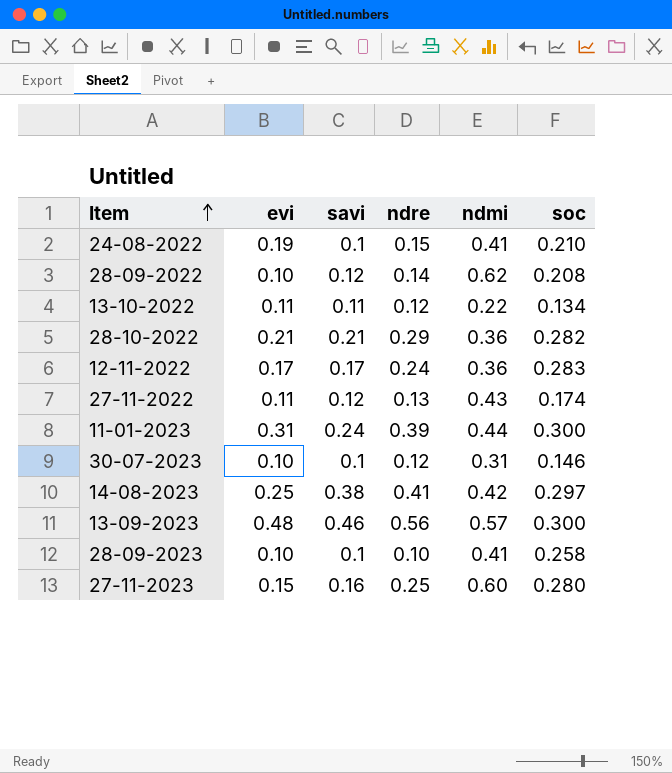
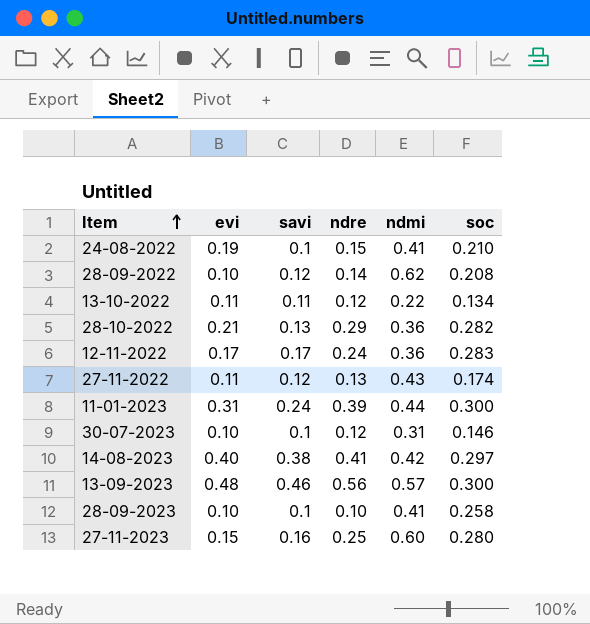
28-10-2022 | savi: 0.21 -> 0.13
14-08-2023 | evi: 0.25 -> 0.40

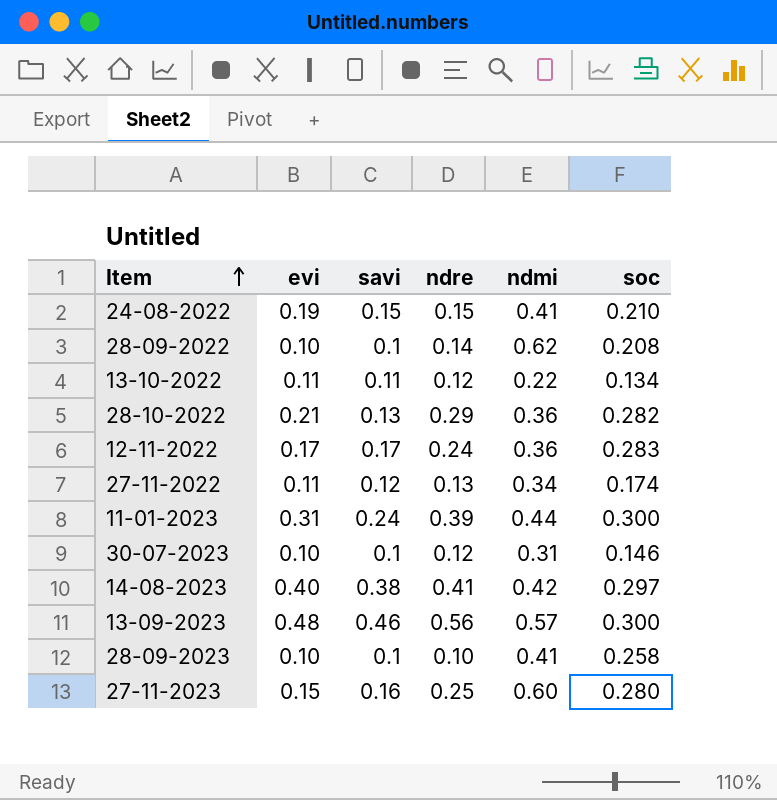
24-08-2022 | savi: 0.1 -> 0.15
28-09-2022 | savi: 0.12 -> 0.1
27-11-2022 | ndmi: 0.43 -> 0.34

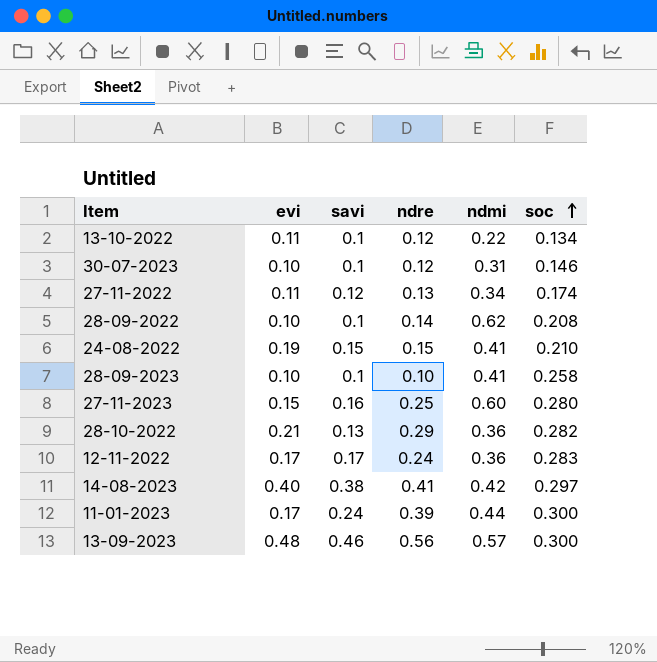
row order: Item ascending -> soc ascending
13-10-2022 | savi: 0.11 -> 0.1
11-01-2023 | evi: 0.31 -> 0.17

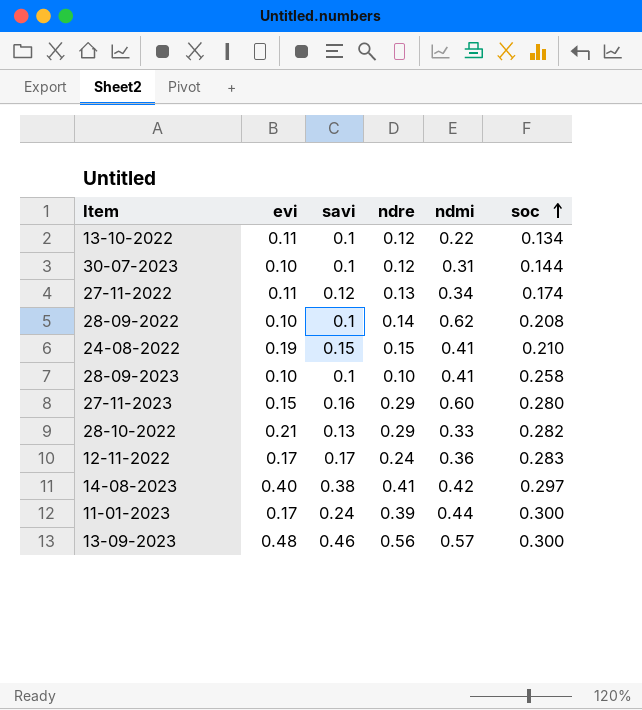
30-07-2023 | soc: 0.146 -> 0.144
27-11-2023 | ndre: 0.25 -> 0.29
28-10-2022 | ndmi: 0.36 -> 0.33

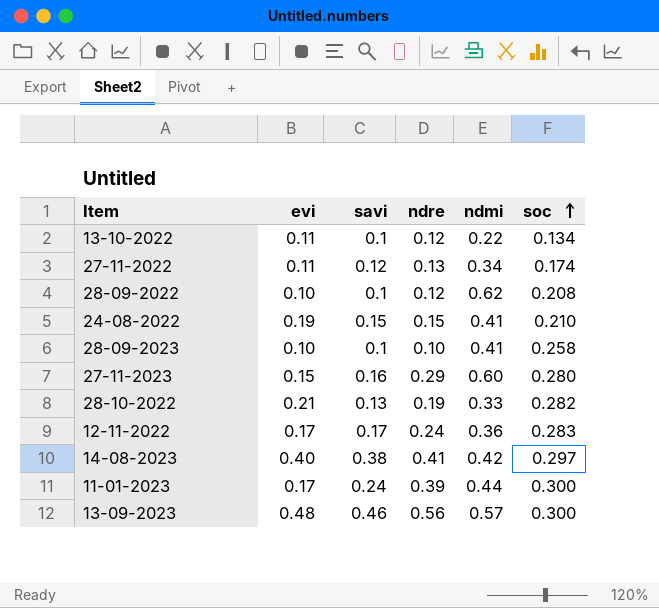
row 30-07-2023: 0.10 | 0.1 | 0.12 | 0.31 | 0.144 -> none
28-09-2022 | ndre: 0.14 -> 0.12
28-10-2022 | ndre: 0.29 -> 0.19

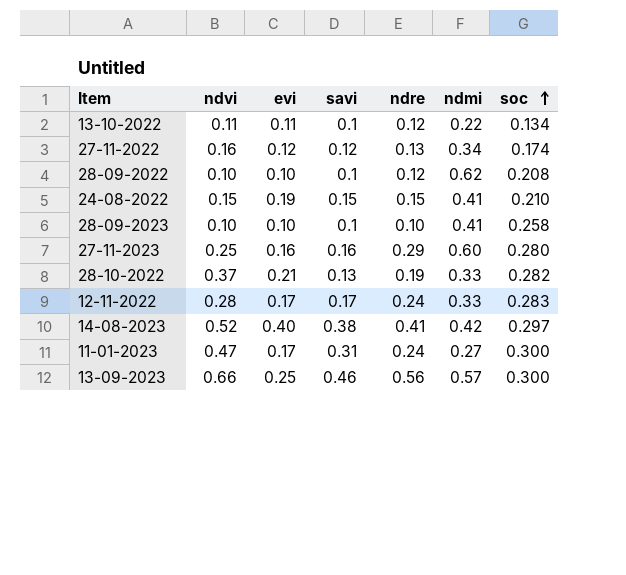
column ndvi | position: none -> 2
27-11-2022 | evi: 0.11 -> 0.12
27-11-2023 | evi: 0.15 -> 0.16
12-11-2022 | ndmi: 0.36 -> 0.33
11-01-2023 | savi: 0.24 -> 0.31
11-01-2023 | ndre: 0.39 -> 0.24
11-01-2023 | ndmi: 0.44 -> 0.27
13-09-2023 | evi: 0.48 -> 0.25

